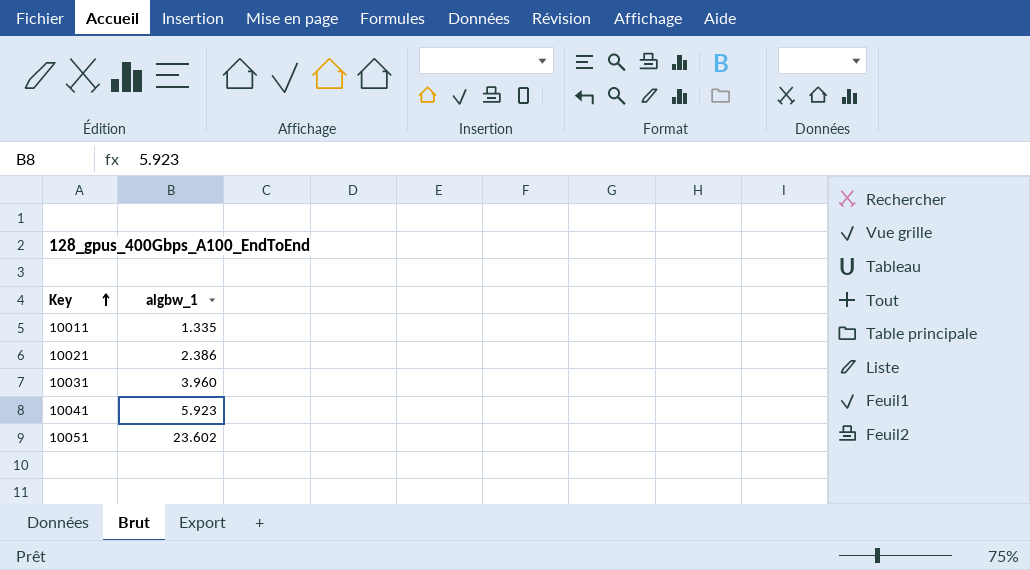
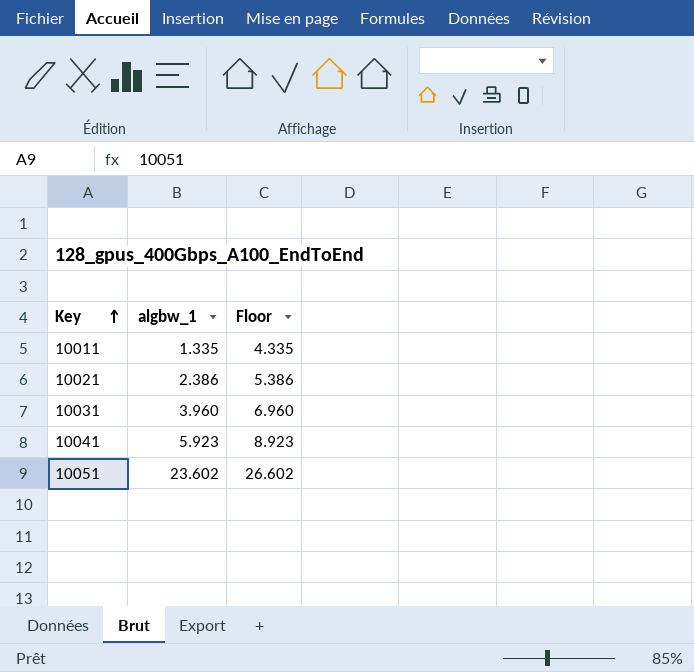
column Floor | formula: none -> [algbw_1] + 3

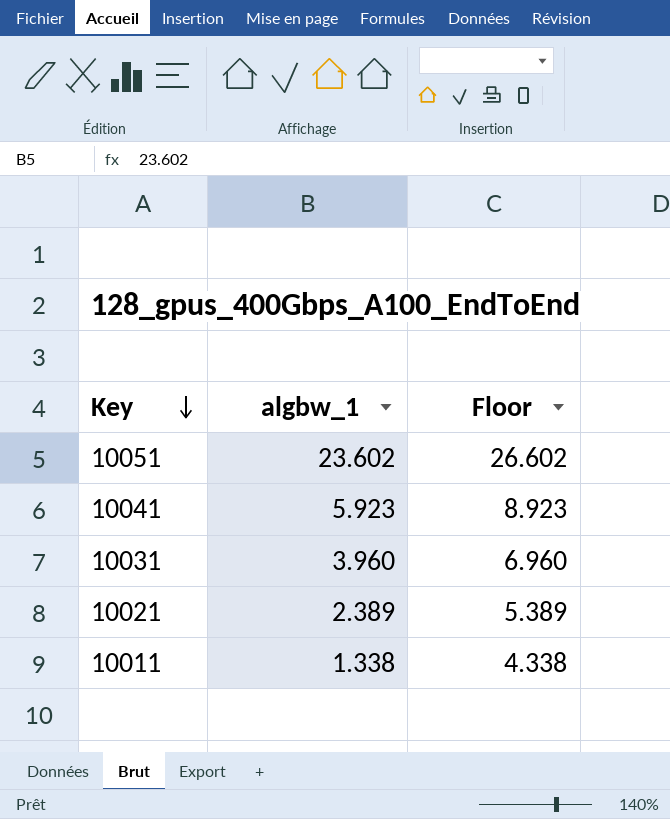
row order: Key ascending -> Key descending
10021 | algbw_1: 2.386 -> 2.389
10021 | Floor: 5.386 -> 5.389
10011 | algbw_1: 1.335 -> 1.338
10011 | Floor: 4.335 -> 4.338

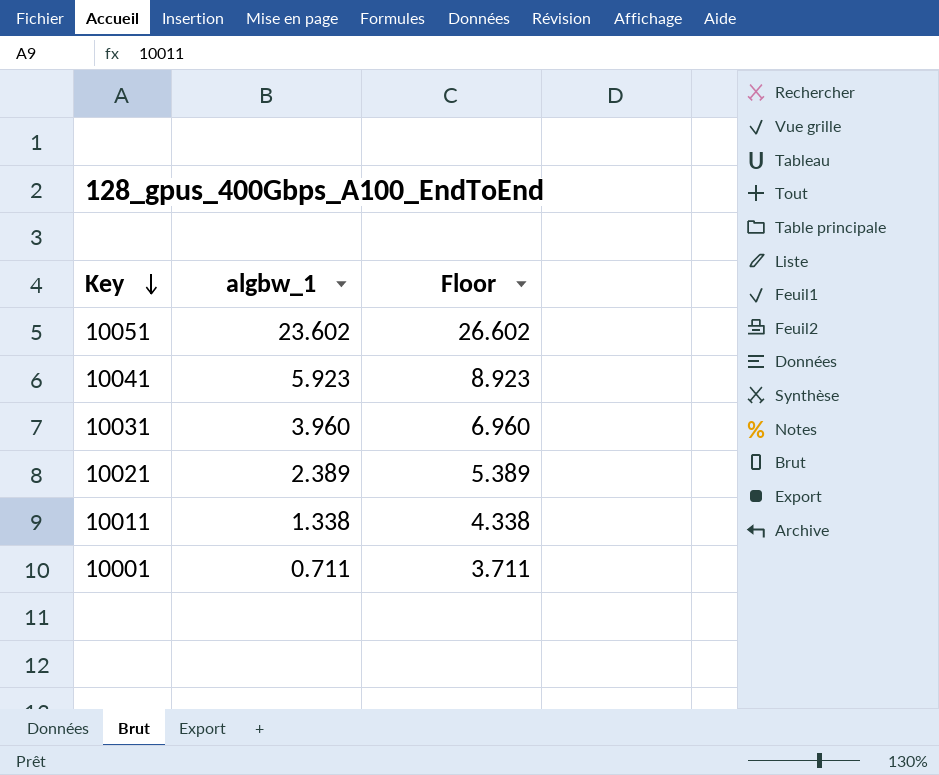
row 10001: none -> 0.711 | 3.711

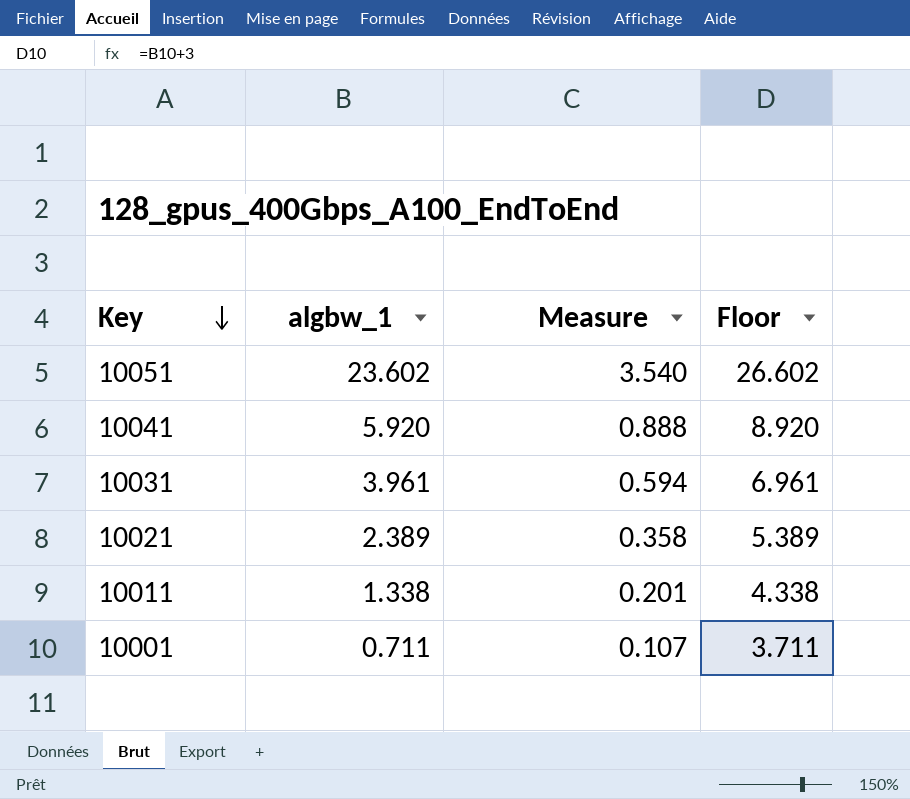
column Measure | formula: none -> [algbw_1] * 0.15
10041 | algbw_1: 5.923 -> 5.920
10041 | Floor: 8.923 -> 8.920
10031 | algbw_1: 3.960 -> 3.961
10031 | Floor: 6.960 -> 6.961

